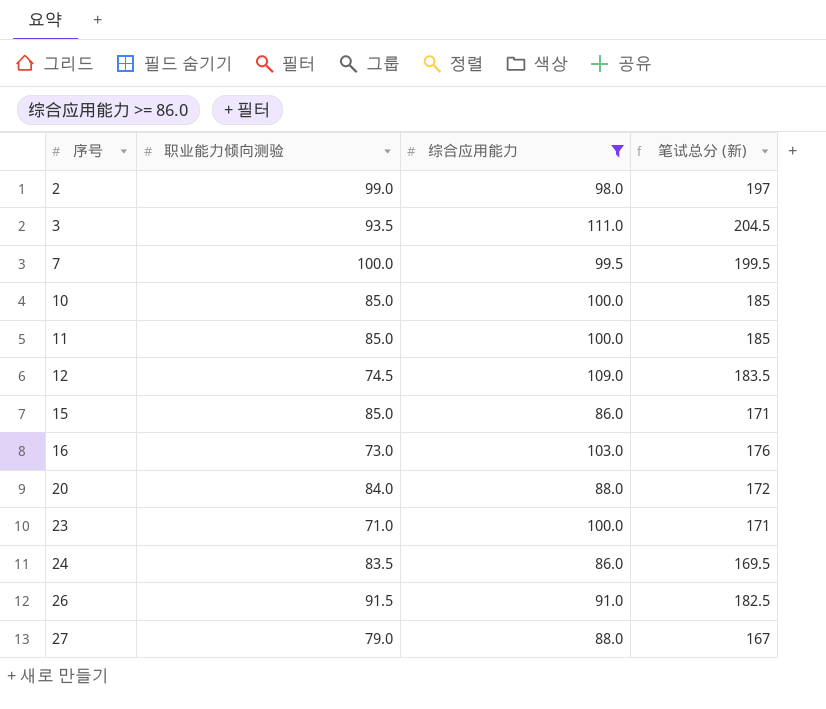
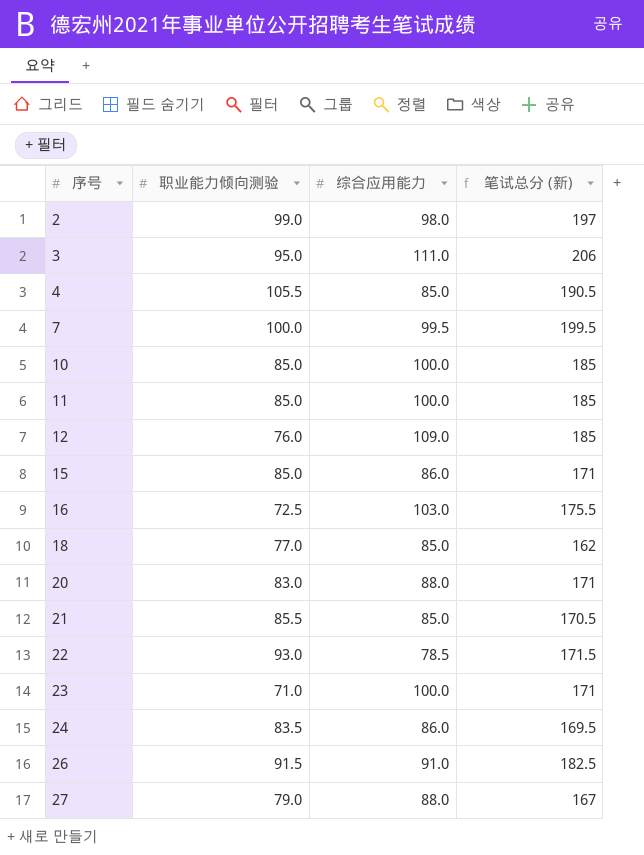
filter: 综合应用能力 >= 86.0 -> none
3 | 职业能力倾向测验: 93.5 -> 95.0
3 | 笔试总分 (新): 204.5 -> 206
12 | 职业能力倾向测验: 74.5 -> 76.0
12 | 笔试总分 (新): 183.5 -> 185
16 | 职业能力倾向测验: 73.0 -> 72.5
16 | 笔试总分 (新): 176 -> 175.5
20 | 职业能力倾向测验: 84.0 -> 83.0
20 | 笔试总分 (新): 172 -> 171

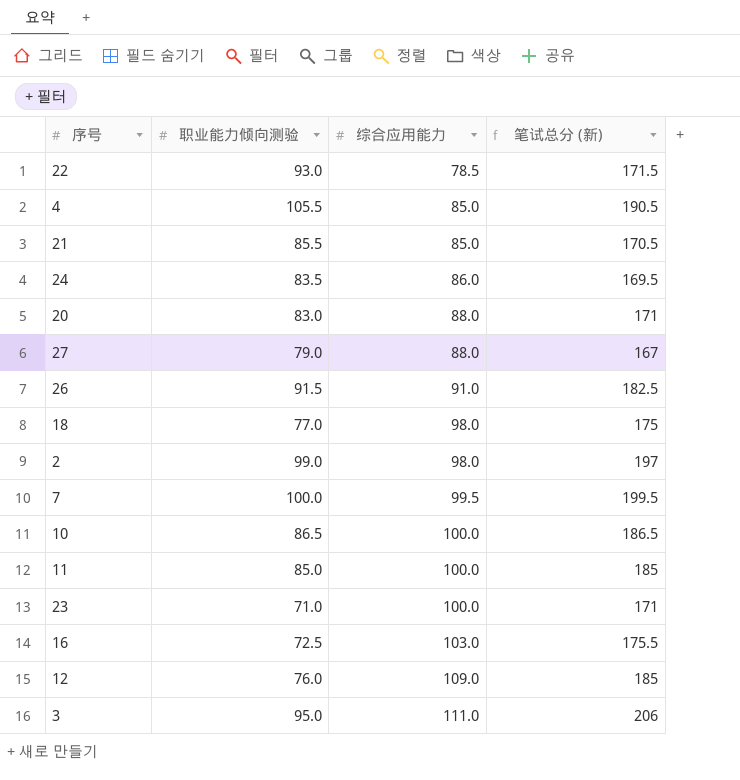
row order: 序号 ascending -> 综合应用能力 ascending
row 15: 85.0 | 86.0 | 171 -> none
18 | 综合应用能力: 85.0 -> 98.0
18 | 笔试总分 (新): 162 -> 175
10 | 职业能力倾向测验: 85.0 -> 86.5
10 | 笔试总分 (新): 185 -> 186.5

